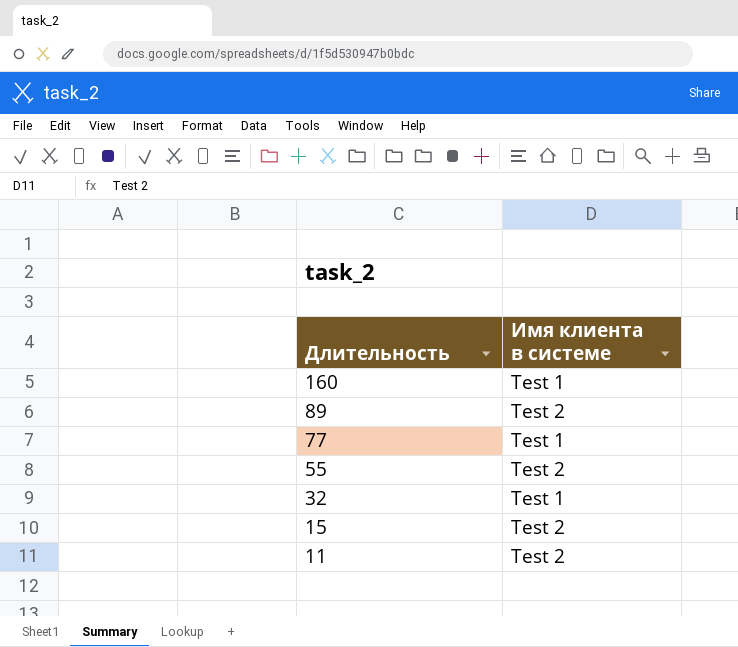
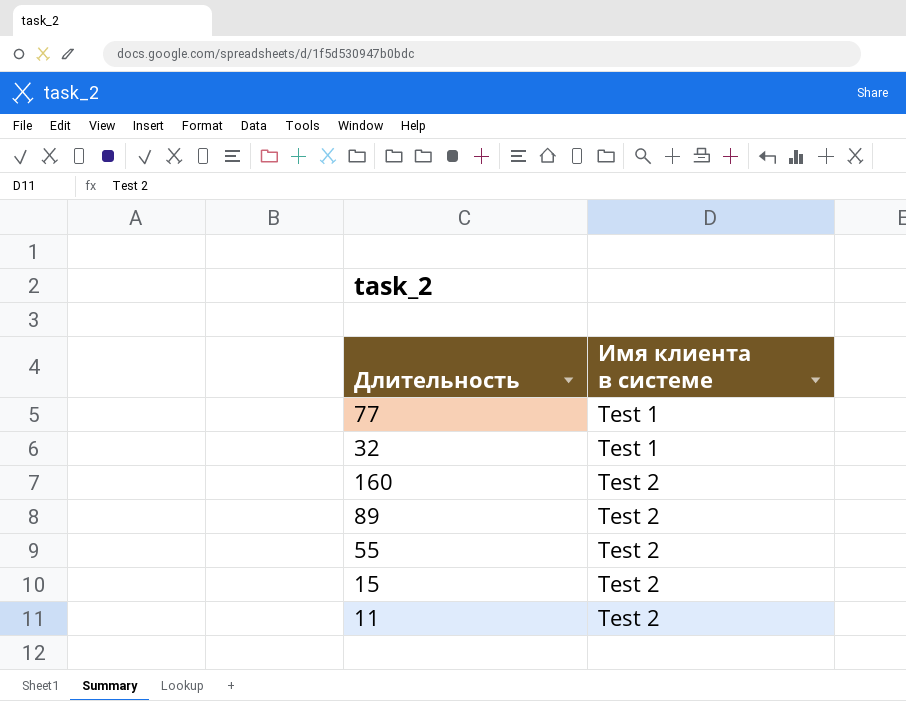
row order: Длительность descending -> Имя клиента в системе ascending
160 | Имя клиента в системе: Test 1 -> Test 2

